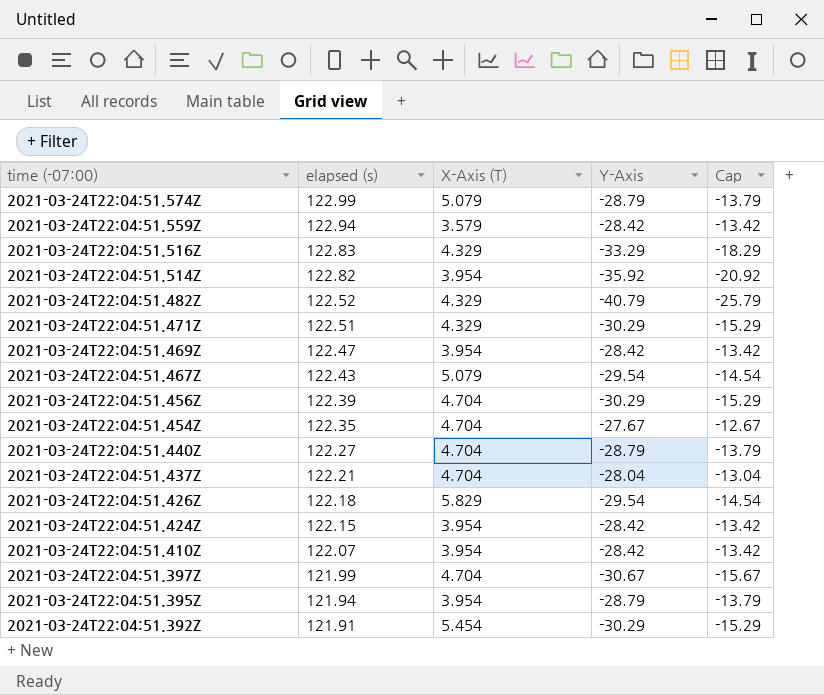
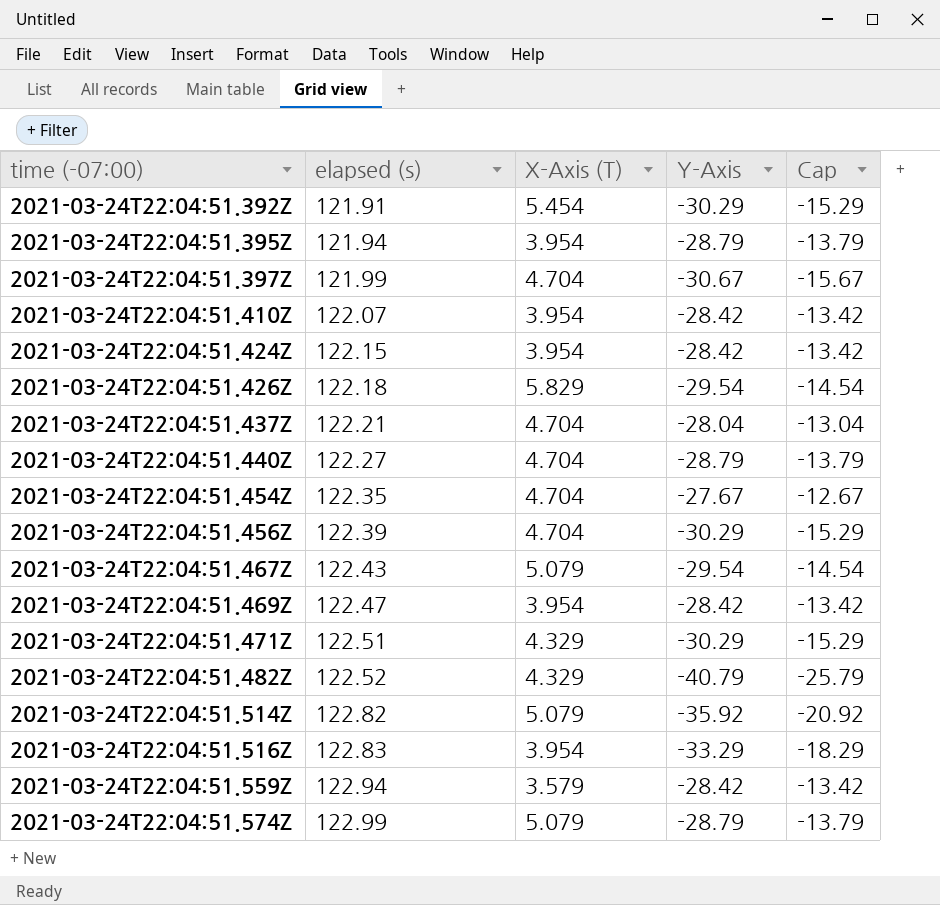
row order: time (-07:00) descending -> time (-07:00) ascending
2021-03-24T22:04:51.514Z | X-Axis (T): 3.954 -> 5.079
2021-03-24T22:04:51.516Z | X-Axis (T): 4.329 -> 3.954

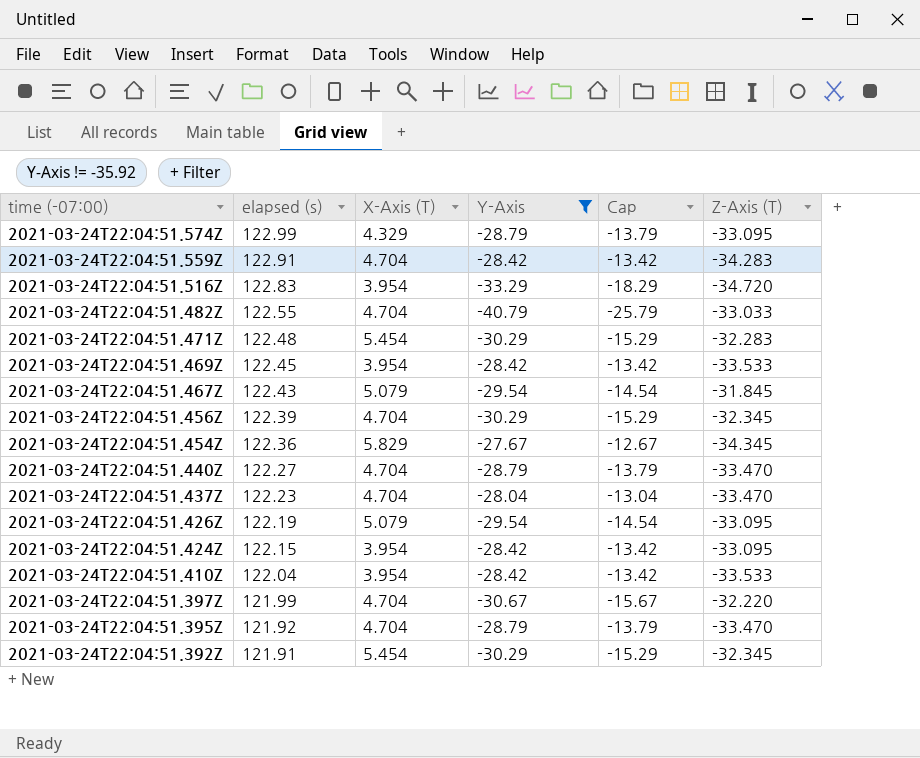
filter: none -> Y-Axis != -35.92
row order: time (-07:00) ascending -> time (-07:00) descending
column Z-Axis (T) | position: none -> 6
2021-03-24T22:04:51.574Z | X-Axis (T): 5.079 -> 4.329
2021-03-24T22:04:51.559Z | elapsed (s): 122.94 -> 122.91
2021-03-24T22:04:51.559Z | X-Axis (T): 3.579 -> 4.704
2021-03-24T22:04:51.482Z | elapsed (s): 122.52 -> 122.55
2021-03-24T22:04:51.482Z | X-Axis (T): 4.329 -> 4.704
2021-03-24T22:04:51.471Z | elapsed (s): 122.51 -> 122.48
2021-03-24T22:04:51.471Z | X-Axis (T): 4.329 -> 5.454
2021-03-24T22:04:51.469Z | elapsed (s): 122.47 -> 122.45
2021-03-24T22:04:51.454Z | elapsed (s): 122.35 -> 122.36
2021-03-24T22:04:51.454Z | X-Axis (T): 4.704 -> 5.829
2021-03-24T22:04:51.437Z | elapsed (s): 122.21 -> 122.23
2021-03-24T22:04:51.426Z | elapsed (s): 122.18 -> 122.19
2021-03-24T22:04:51.426Z | X-Axis (T): 5.829 -> 5.079
2021-03-24T22:04:51.410Z | elapsed (s): 122.07 -> 122.04
2021-03-24T22:04:51.395Z | elapsed (s): 121.94 -> 121.92
2021-03-24T22:04:51.395Z | X-Axis (T): 3.954 -> 4.704

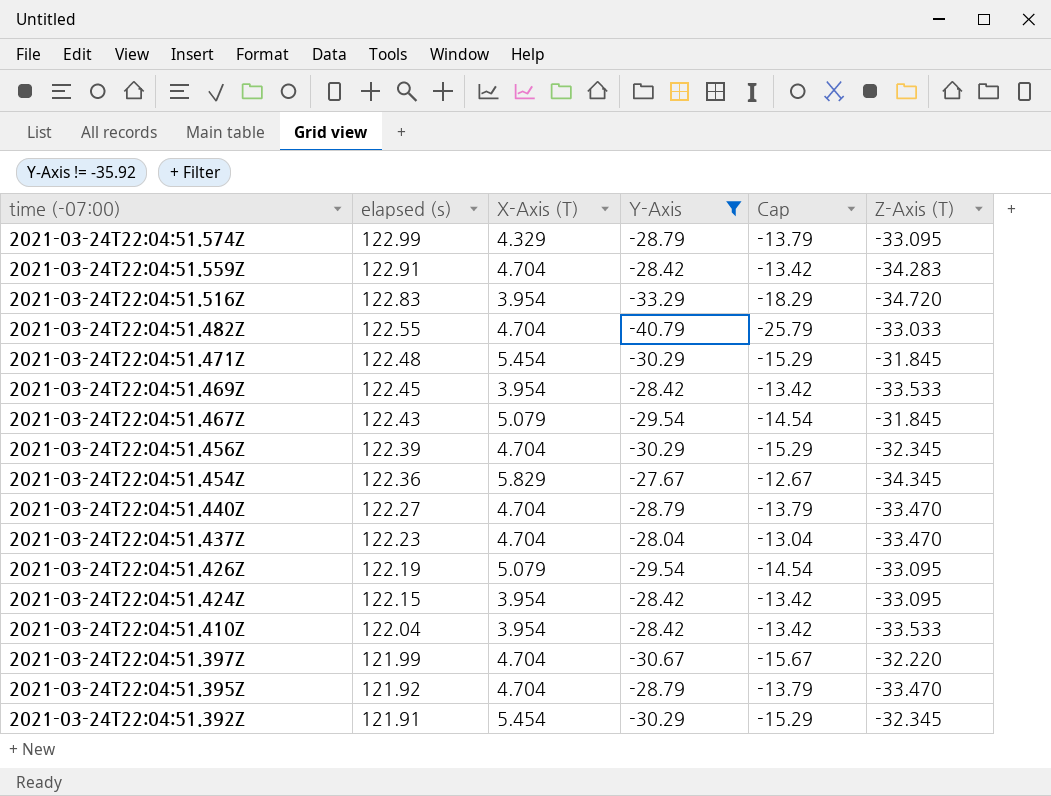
2021-03-24T22:04:51.471Z | Z-Axis (T): -32.283 -> -31.845

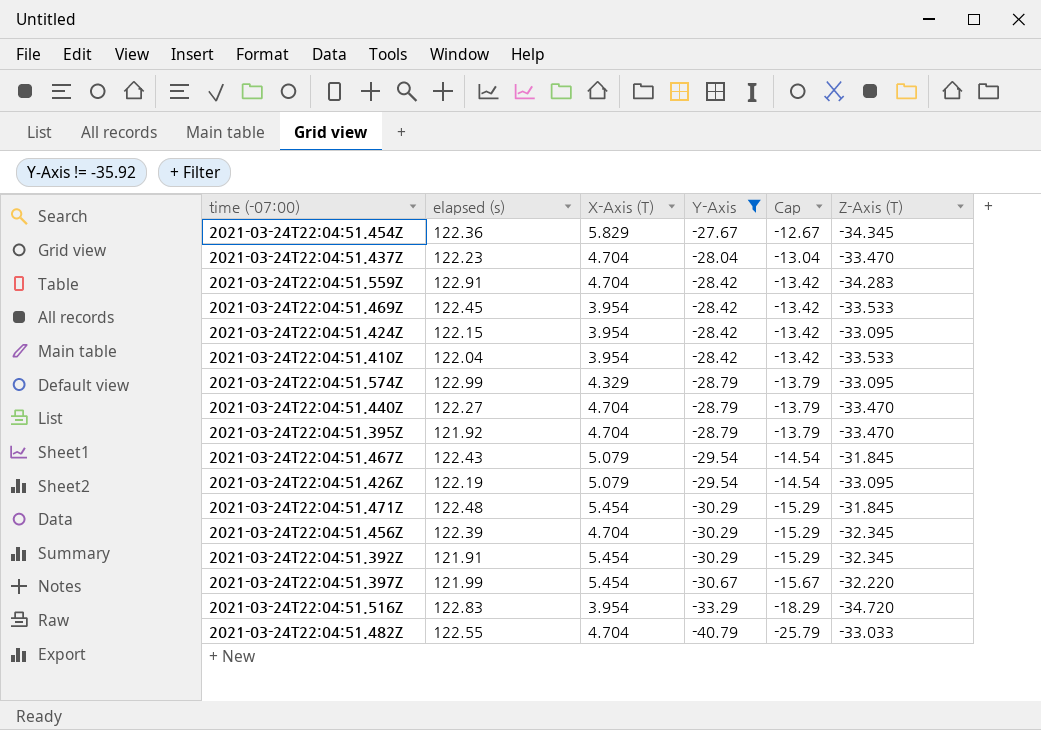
row order: time (-07:00) descending -> Y-Axis descending
2021-03-24T22:04:51.397Z | X-Axis (T): 4.704 -> 5.454

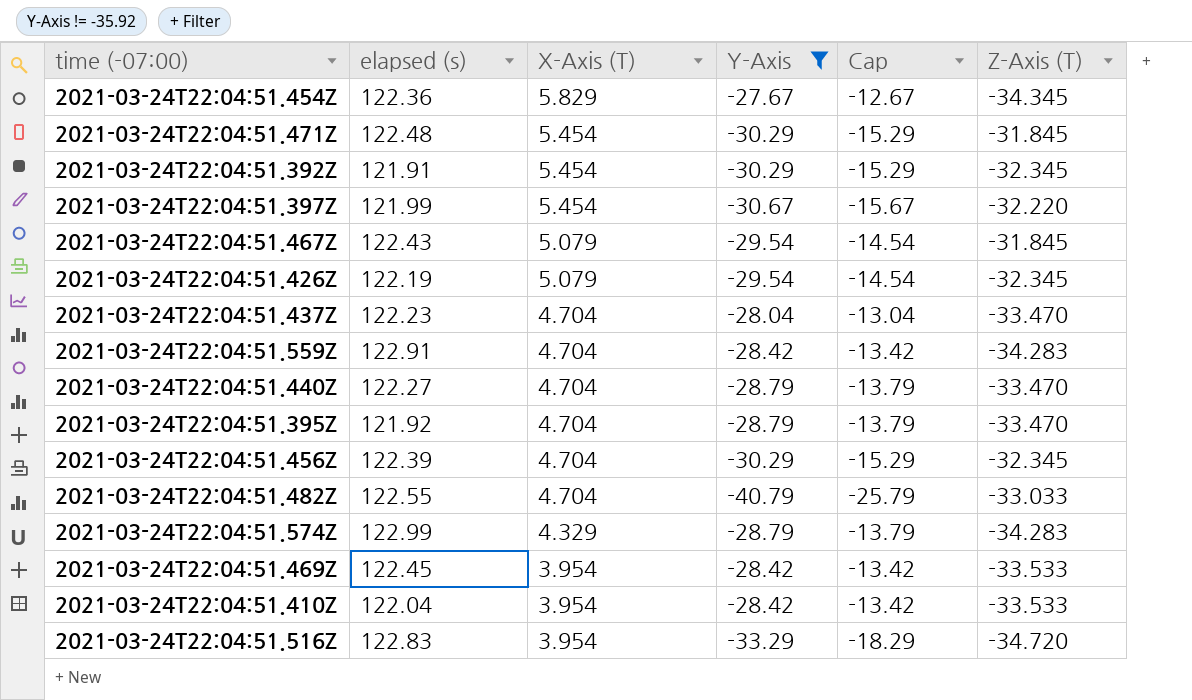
row order: Y-Axis descending -> X-Axis (T) descending
row 2021-03-24T22:04:51.424Z: 122.15 | 3.954 | -28.42 | -13.42 | -33.095 -> none
2021-03-24T22:04:51.426Z | Z-Axis (T): -33.095 -> -32.345
2021-03-24T22:04:51.574Z | Z-Axis (T): -33.095 -> -34.283

